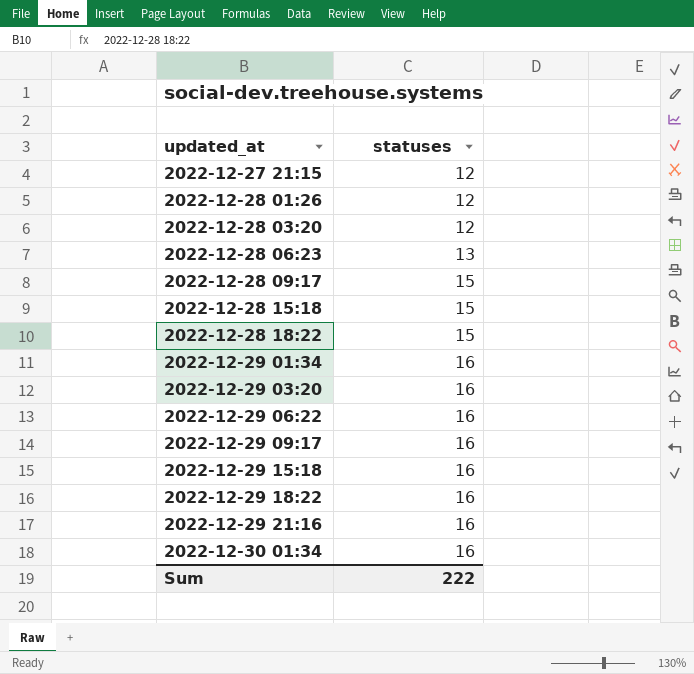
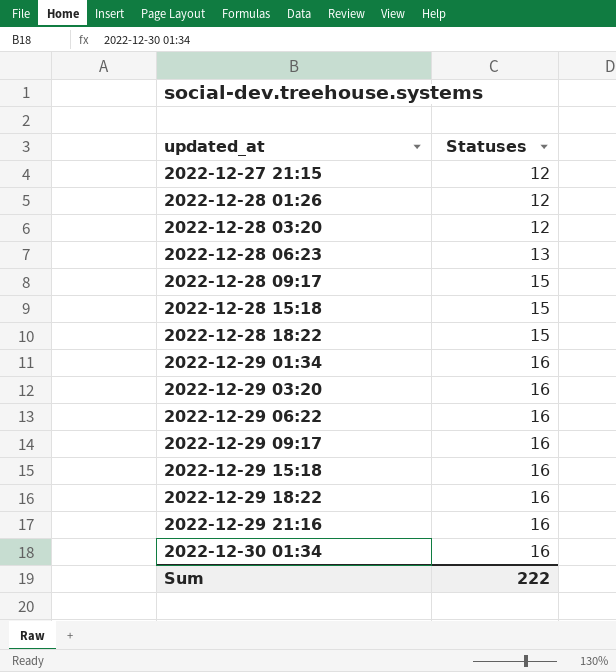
column name: statuses -> Statuses

